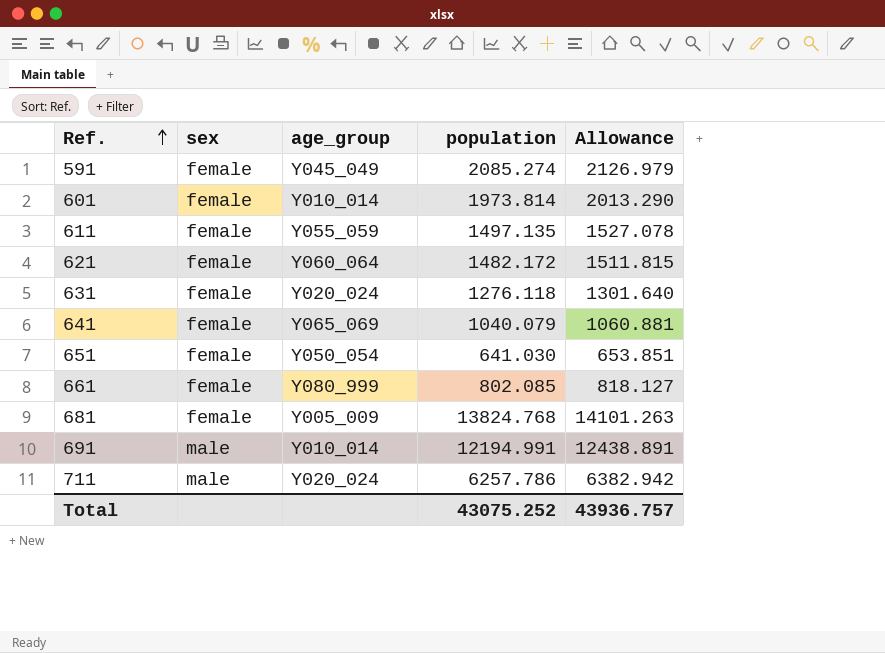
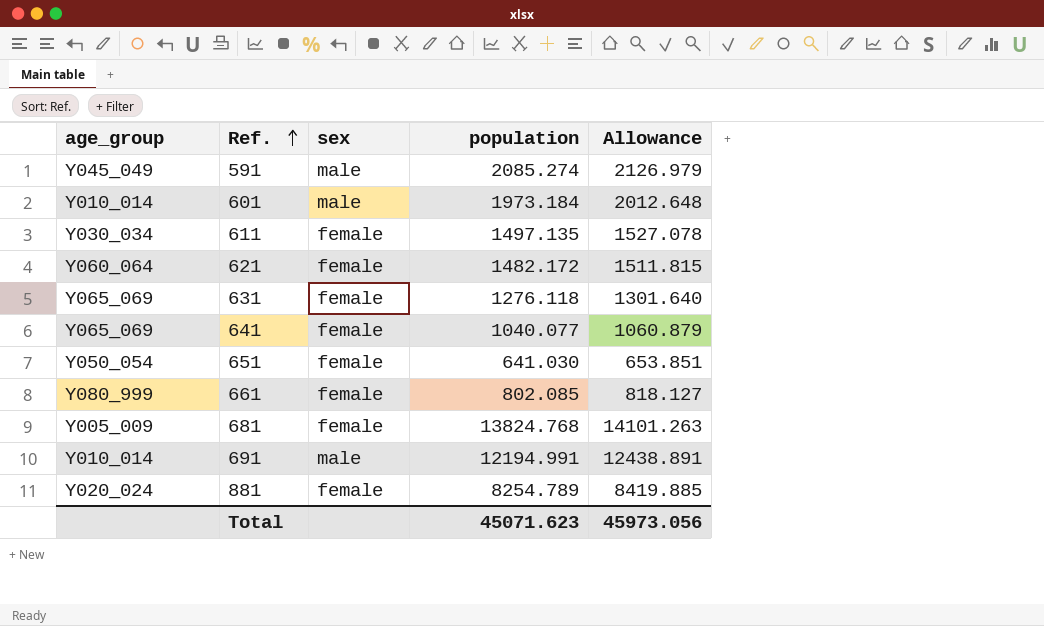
column age_group | position: 3 -> 1
row 711: male | Y020_024 | 6257.786 | 6382.942 -> none
591 | sex: female -> male
601 | sex: female -> male
601 | population: 1973.814 -> 1973.184
601 | Allowance: 2013.290 -> 2012.648
611 | age_group: Y055_059 -> Y030_034
631 | age_group: Y020_024 -> Y065_069
641 | population: 1040.079 -> 1040.077
641 | Allowance: 1060.881 -> 1060.879
row 881: none -> Y020_024 | female | 8254.789 | 8419.885
Total | population: 43075.252 -> 45071.623
Total | Allowance: 43936.757 -> 45973.056

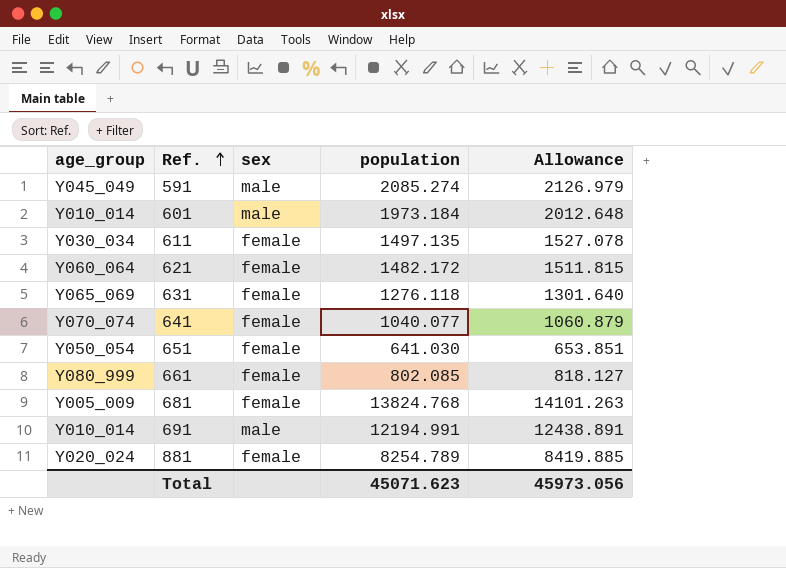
641 | age_group: Y065_069 -> Y070_074

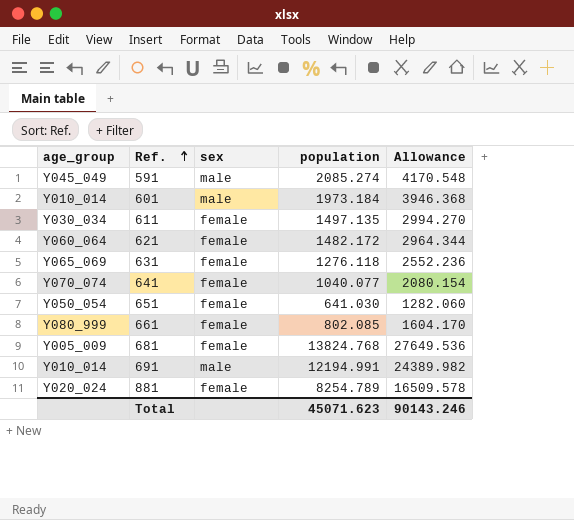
column Allowance | formula: [population] * 1.02 -> [population] * 2
Total | Allowance: 45973.056 -> 90143.246

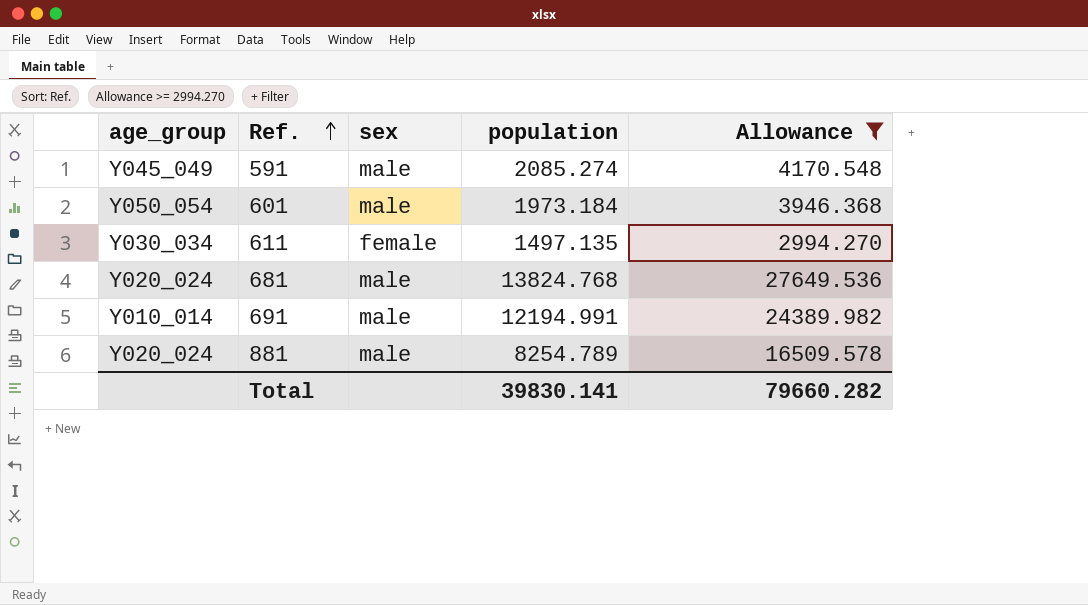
filter: none -> Allowance >= 2994.270
601 | age_group: Y010_014 -> Y050_054
681 | age_group: Y005_009 -> Y020_024
681 | sex: female -> male
881 | sex: female -> male
Total | population: 45071.623 -> 39830.141
Total | Allowance: 90143.246 -> 79660.282

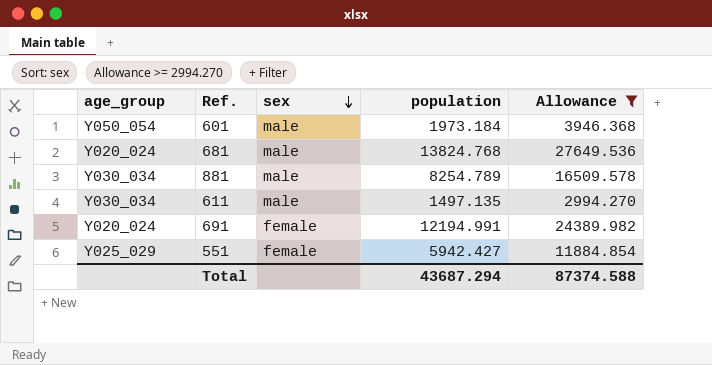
row order: Ref. ascending -> sex descending
row 591: Y045_049 | male | 2085.274 | 4170.548 -> none
881 | age_group: Y020_024 -> Y030_034
611 | sex: female -> male
691 | age_group: Y010_014 -> Y020_024
691 | sex: male -> female
row 551: none -> Y025_029 | female | 5942.427 | 11884.854
Total | population: 39830.141 -> 43687.294
Total | Allowance: 79660.282 -> 87374.588

